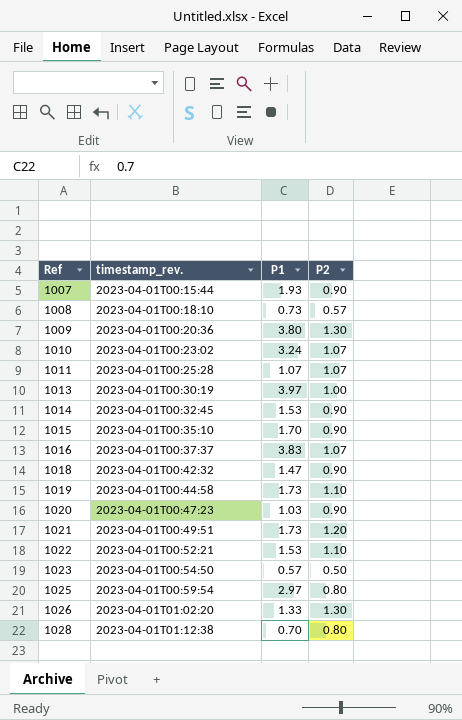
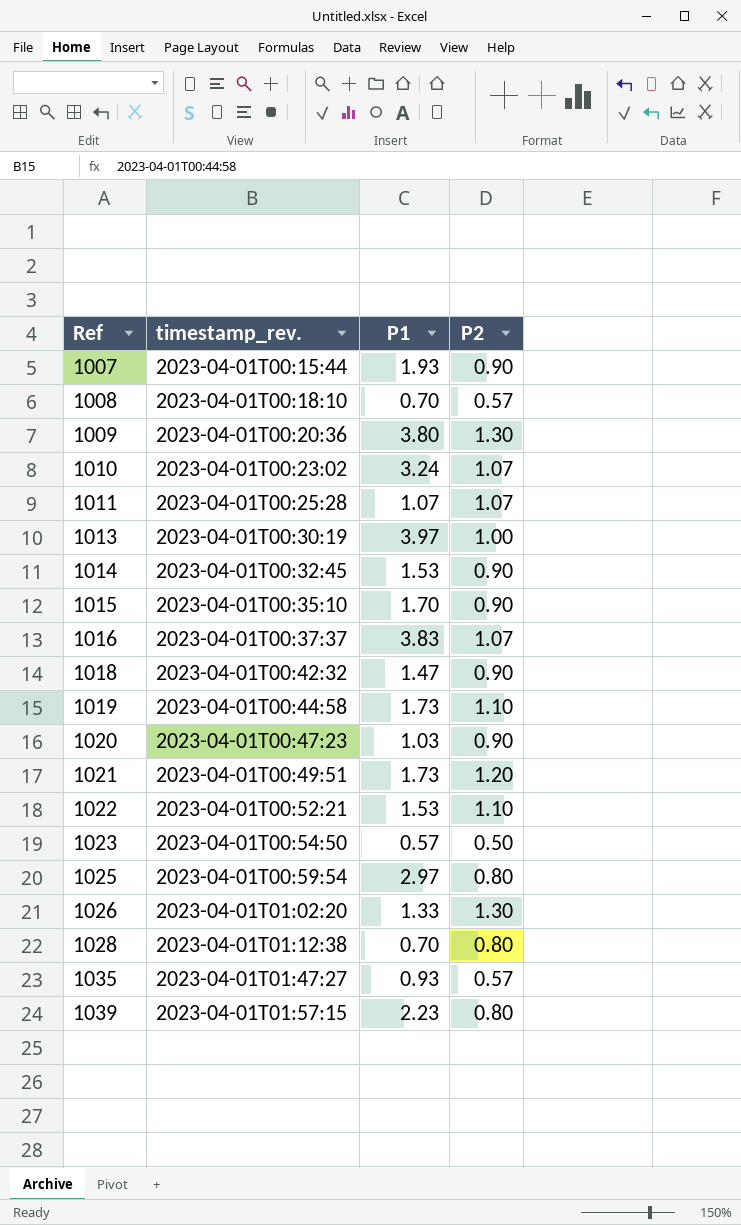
1008 | P1: 0.73 -> 0.70
row 1035: none -> 2023-04-01T01:47:27 | 0.93 | 0.57
row 1039: none -> 2023-04-01T01:57:15 | 2.23 | 0.80

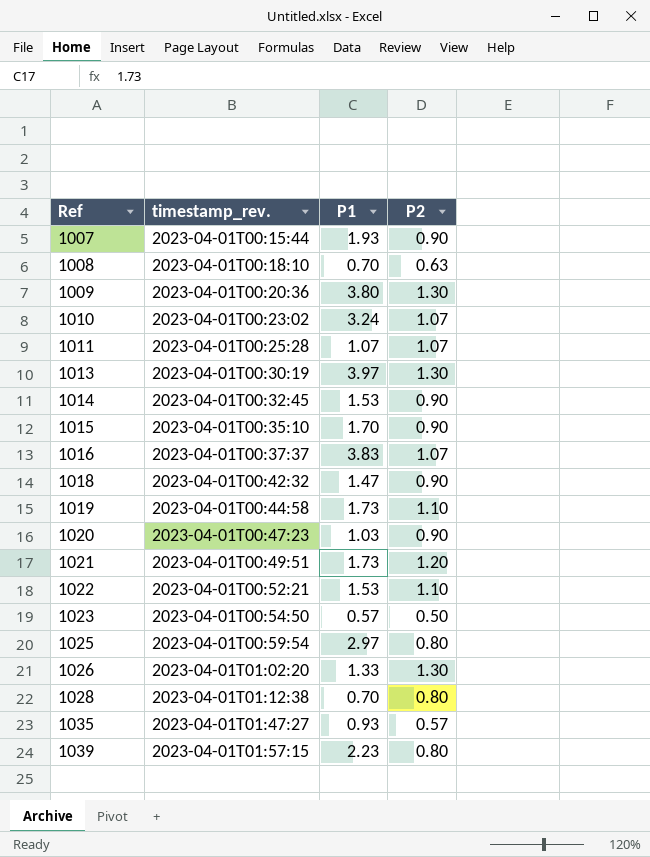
1008 | P2: 0.57 -> 0.63
1013 | P2: 1.00 -> 1.30

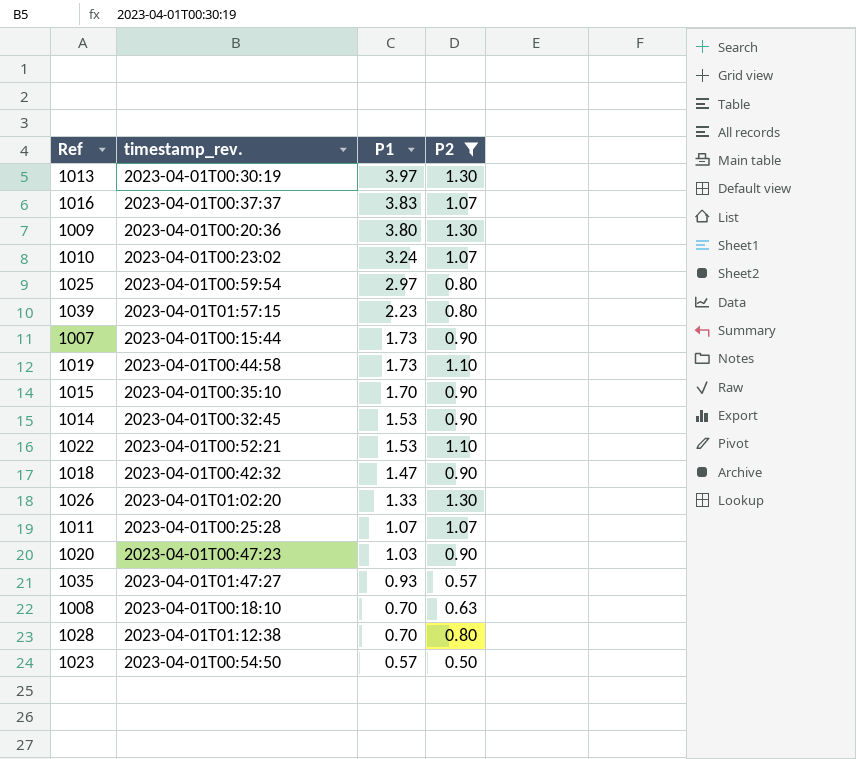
filter: none -> P2 != 1.20
row order: Ref ascending -> P1 descending
1007 | P1: 1.93 -> 1.73

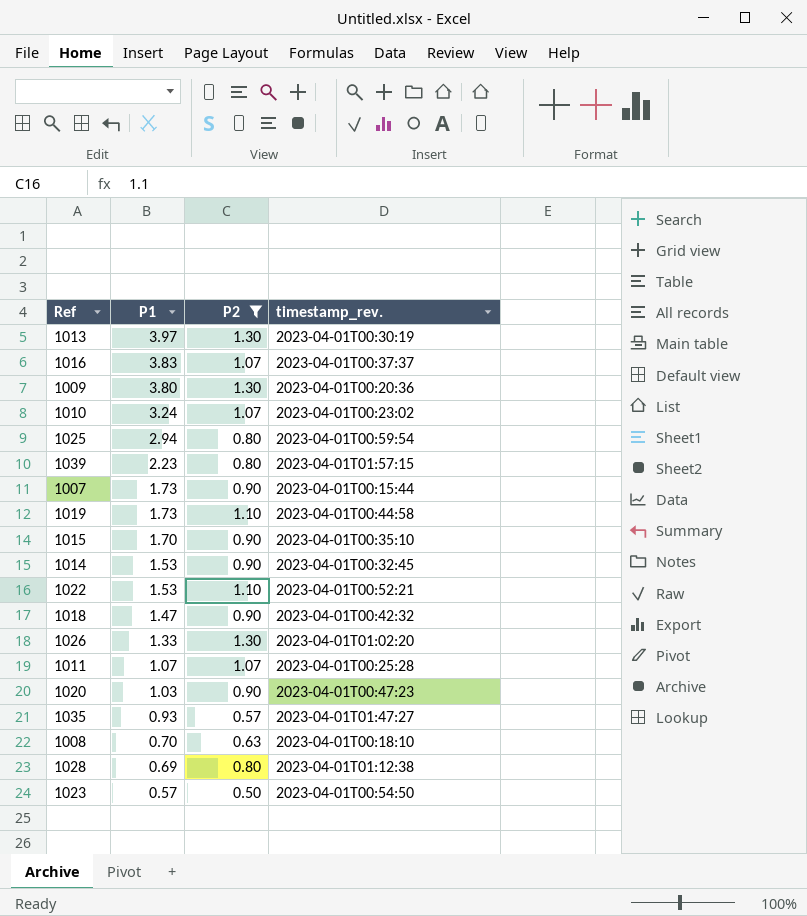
column timestamp_rev. | position: 2 -> 4
1025 | P1: 2.97 -> 2.94
1028 | P1: 0.70 -> 0.69

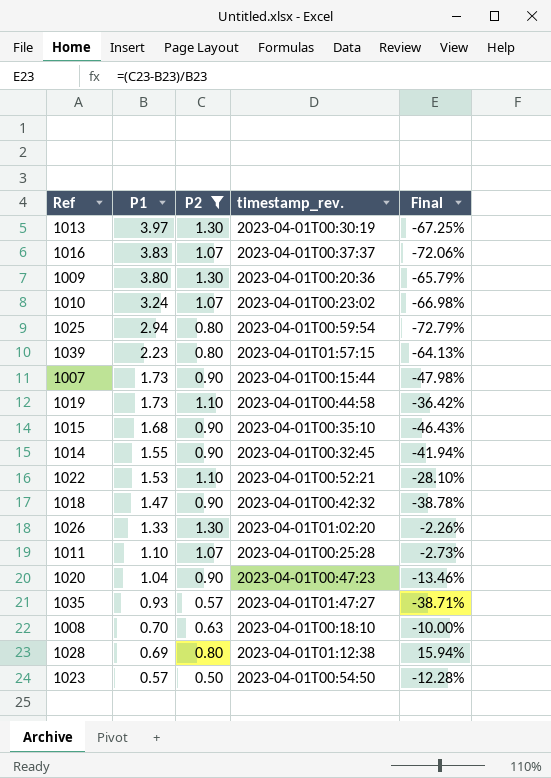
column Final | formula: none -> ([P2] - [P1]) / [P1]
1015 | P1: 1.70 -> 1.68
1014 | P1: 1.53 -> 1.55
1011 | P1: 1.07 -> 1.10
1020 | P1: 1.03 -> 1.04

